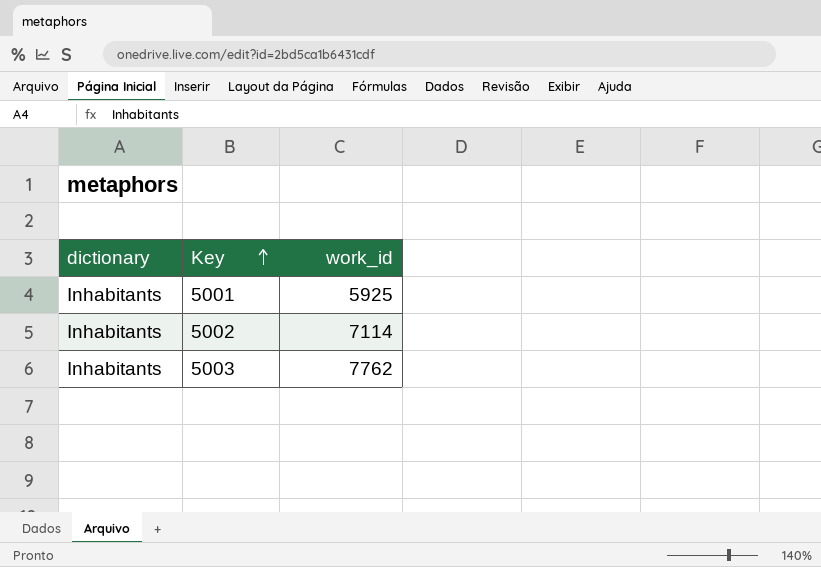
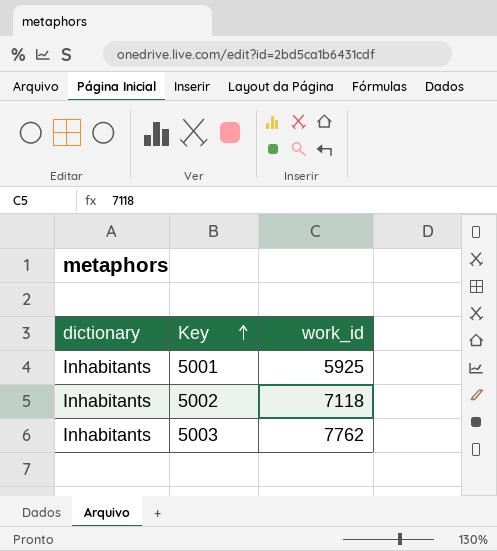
5002 | work_id: 7114 -> 7118

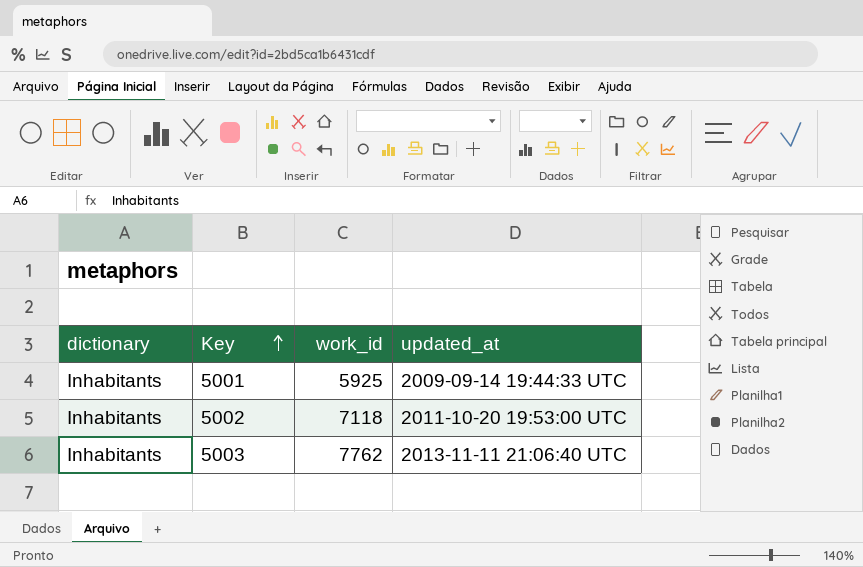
column updated_at | position: none -> 4

